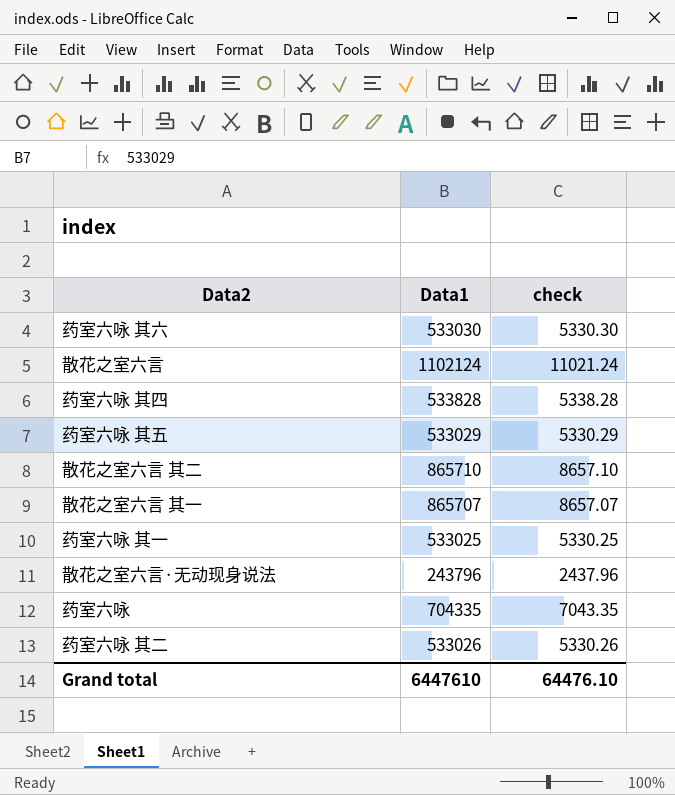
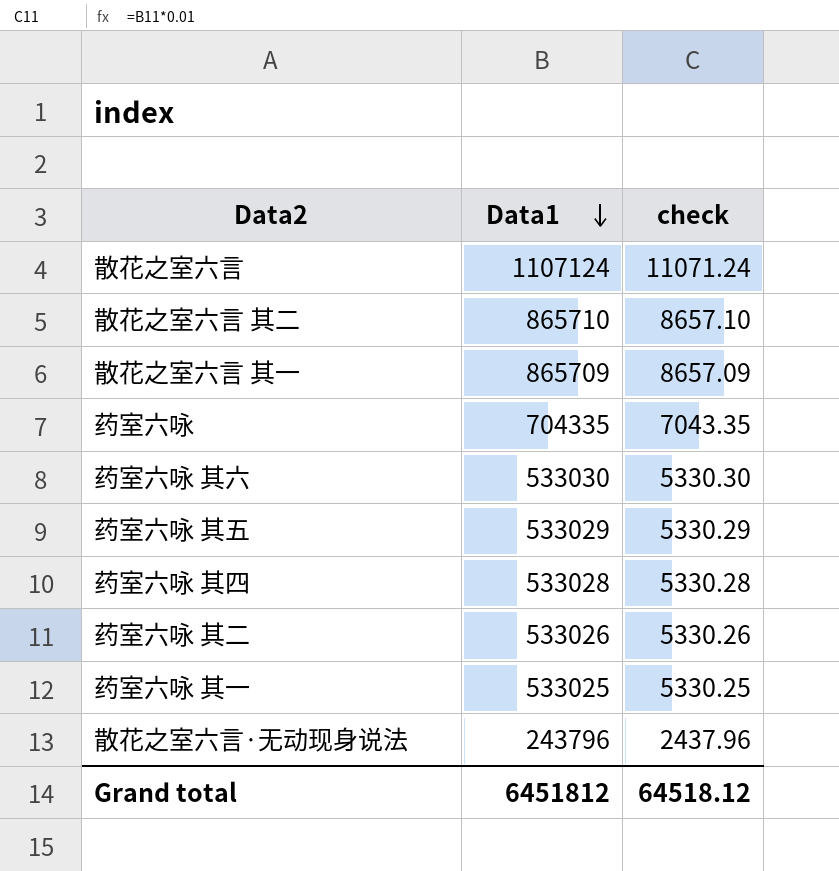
row order: none -> Data1 descending
散花之室六言 | Data1: 1102124 -> 1107124
散花之室六言 | check: 11021.24 -> 11071.24
散花之室六言 其一 | Data1: 865707 -> 865709
散花之室六言 其一 | check: 8657.07 -> 8657.09
药室六咏 其四 | Data1: 533828 -> 533028
药室六咏 其四 | check: 5338.28 -> 5330.28
Grand total | Data1: 6447610 -> 6451812
Grand total | check: 64476.10 -> 64518.12

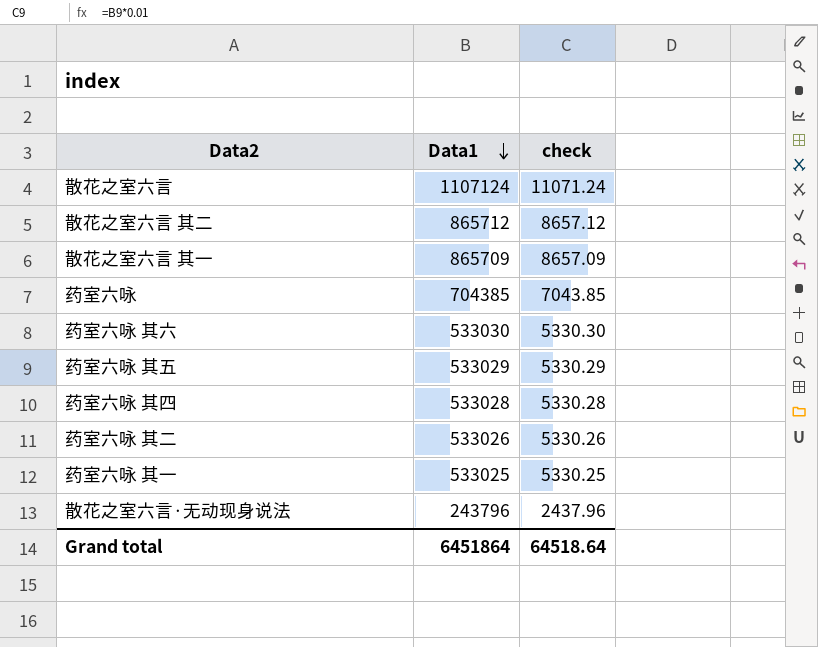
散花之室六言 其二 | Data1: 865710 -> 865712
散花之室六言 其二 | check: 8657.10 -> 8657.12
药室六咏 | Data1: 704335 -> 704385
药室六咏 | check: 7043.35 -> 7043.85
Grand total | Data1: 6451812 -> 6451864
Grand total | check: 64518.12 -> 64518.64

